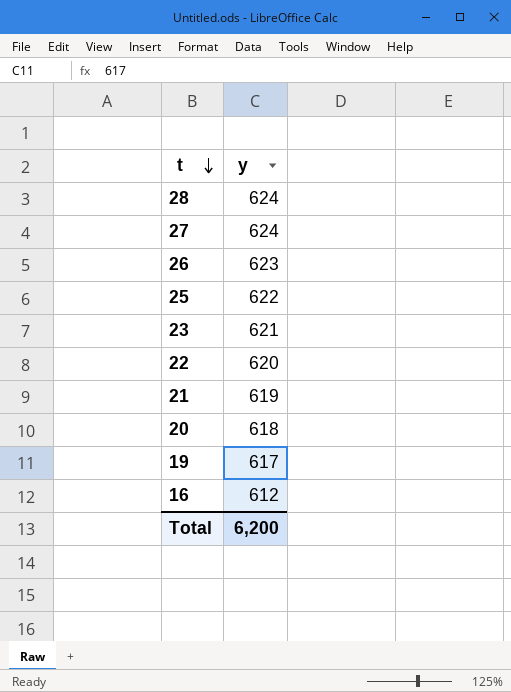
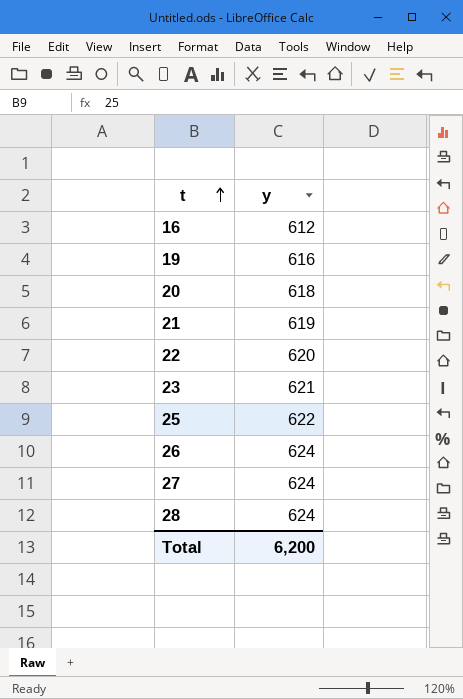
row order: t descending -> t ascending
19 | y: 617 -> 616
26 | y: 623 -> 624

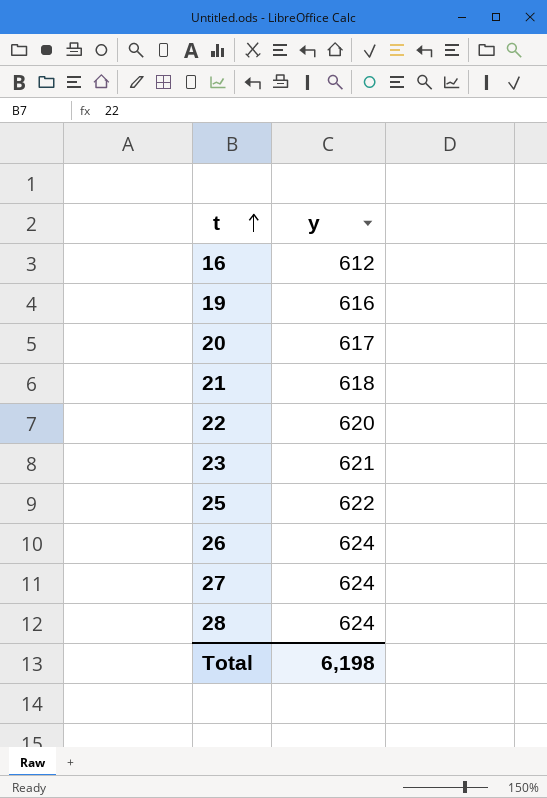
20 | y: 618 -> 617
21 | y: 619 -> 618
Total | y: 6,200 -> 6,198

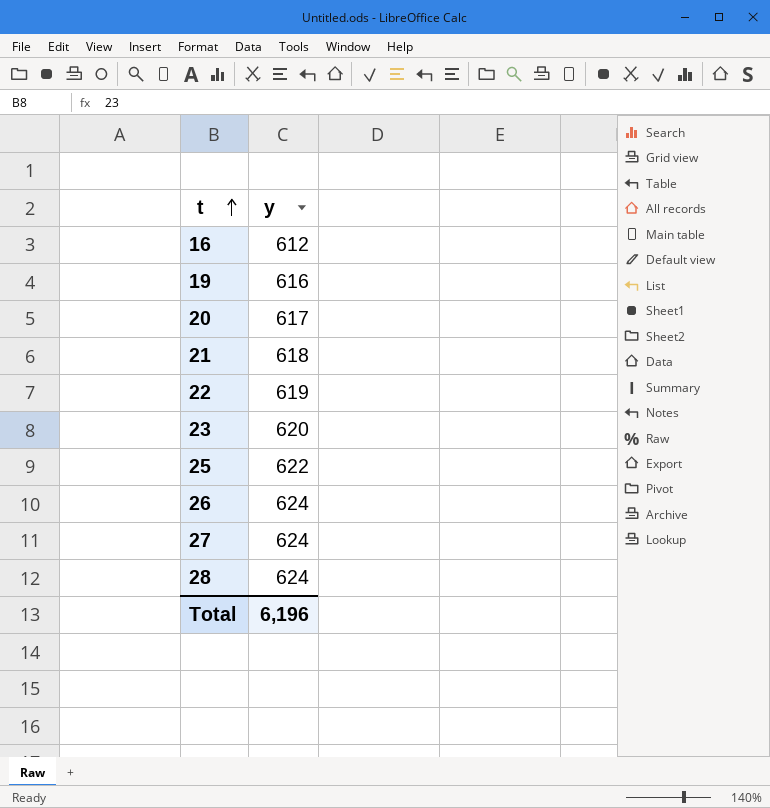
22 | y: 620 -> 619
23 | y: 621 -> 620
Total | y: 6,198 -> 6,196

